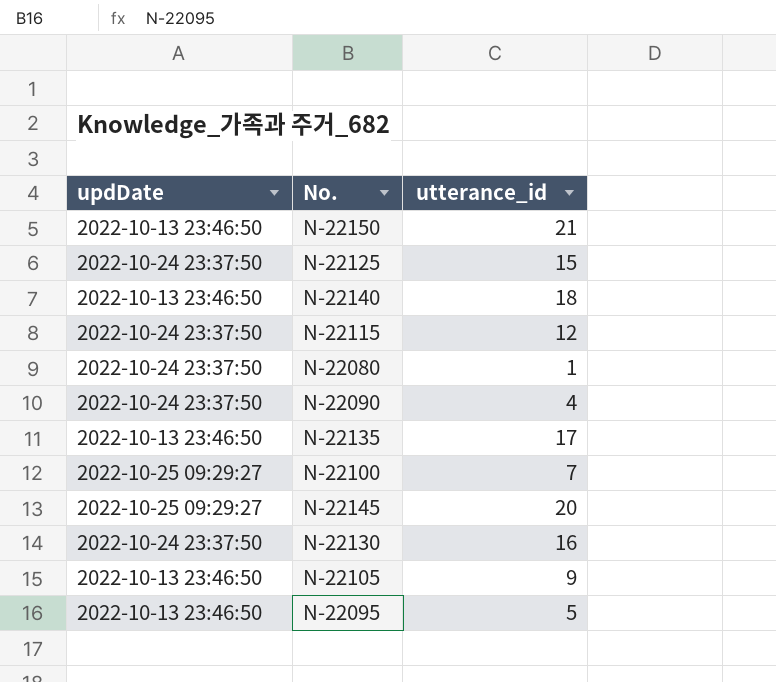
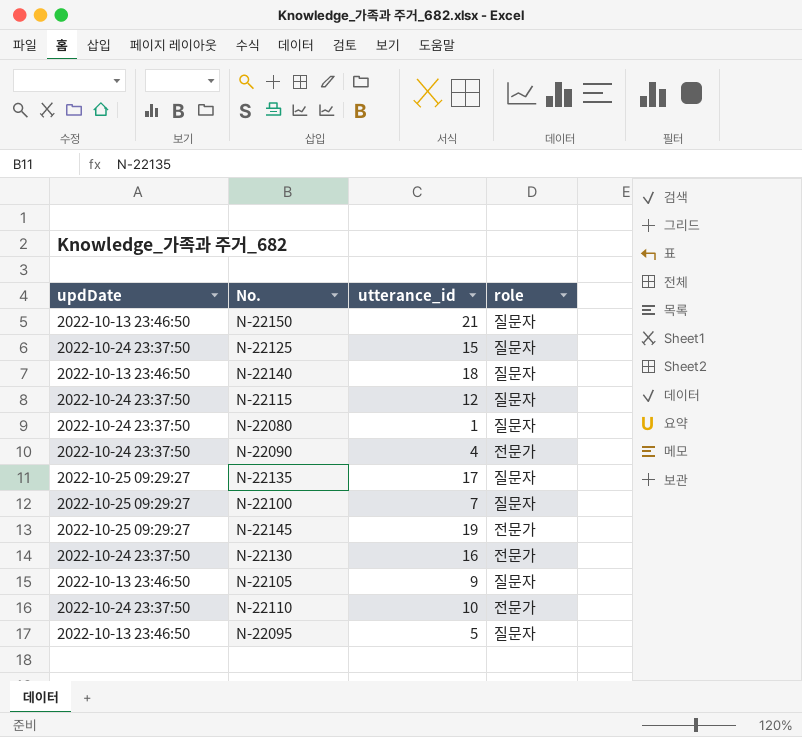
column role | position: none -> 4
N-22135 | updDate: 2022-10-13 23:46:50 -> 2022-10-25 09:29:27
N-22145 | utterance_id: 20 -> 19
row N-22110: none -> 2022-10-24 23:37:50 | 10 | 전문가

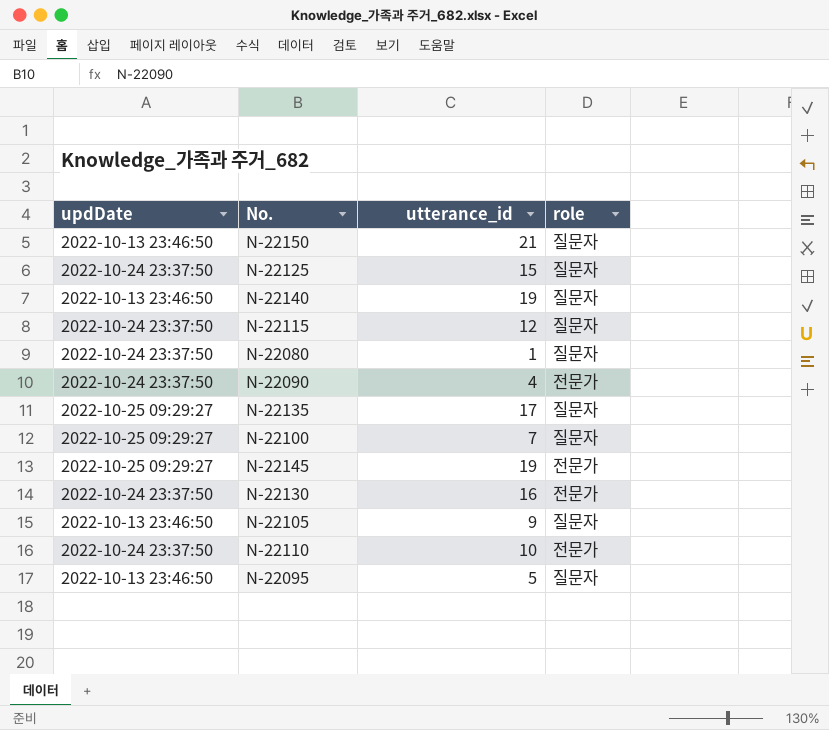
N-22140 | utterance_id: 18 -> 19

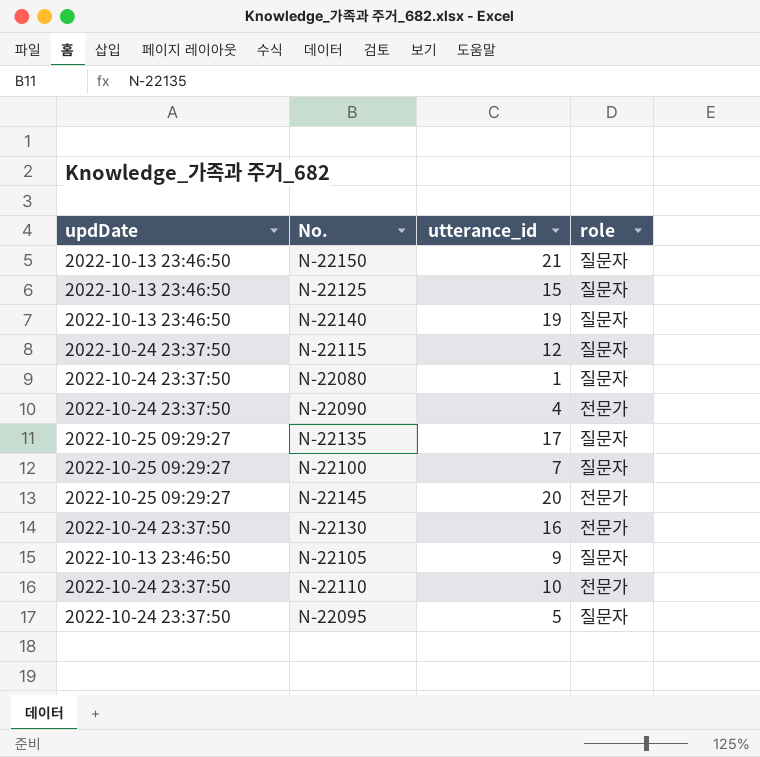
N-22125 | updDate: 2022-10-24 23:37:50 -> 2022-10-13 23:46:50
N-22145 | utterance_id: 19 -> 20
N-22095 | updDate: 2022-10-13 23:46:50 -> 2022-10-24 23:37:50

